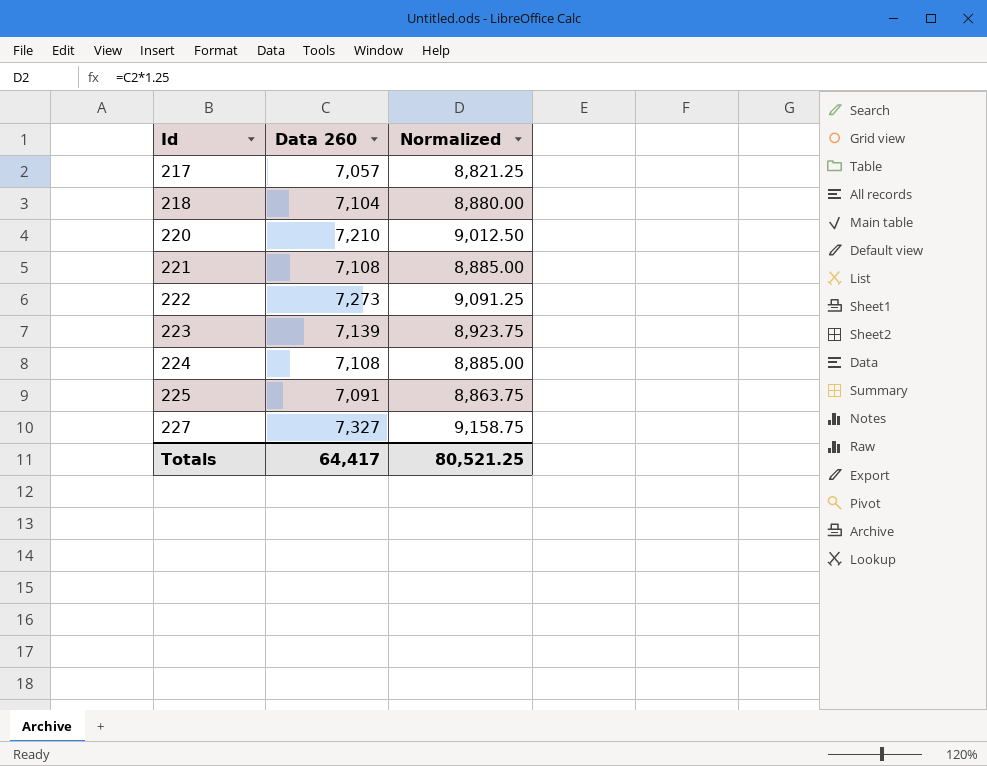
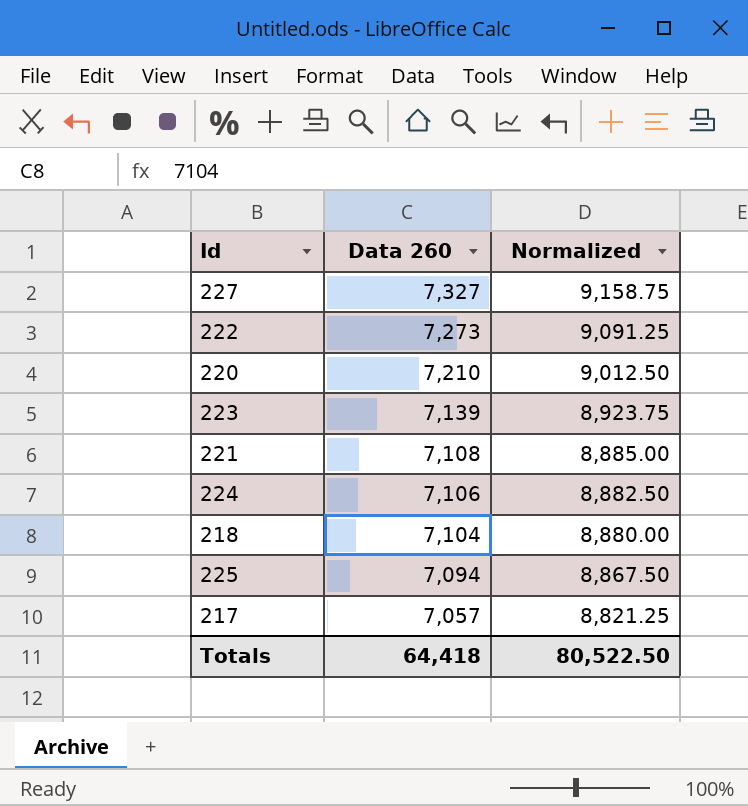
row order: Id ascending -> Data 260 descending
224 | Data 260: 7,108 -> 7,106
224 | Normalized: 8,885.00 -> 8,882.50
225 | Data 260: 7,091 -> 7,094
225 | Normalized: 8,863.75 -> 8,867.50
Totals | Data 260: 64,417 -> 64,418
Totals | Normalized: 80,521.25 -> 80,522.50

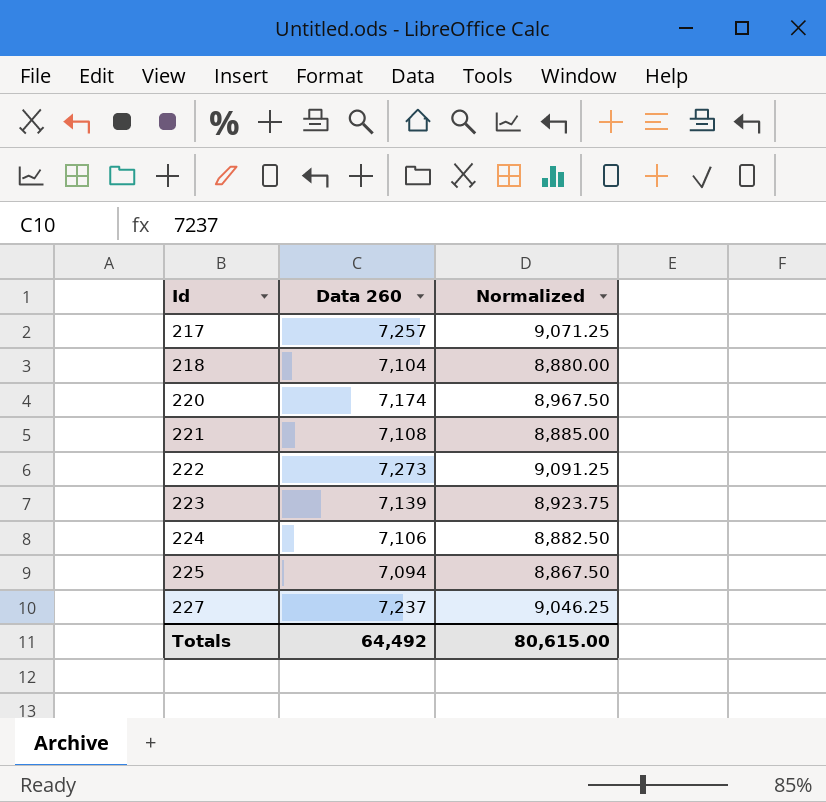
row order: Data 260 descending -> Id ascending
217 | Data 260: 7,057 -> 7,257
217 | Normalized: 8,821.25 -> 9,071.25
220 | Data 260: 7,210 -> 7,174
220 | Normalized: 9,012.50 -> 8,967.50
227 | Data 260: 7,327 -> 7,237
227 | Normalized: 9,158.75 -> 9,046.25
Totals | Data 260: 64,418 -> 64,492
Totals | Normalized: 80,522.50 -> 80,615.00

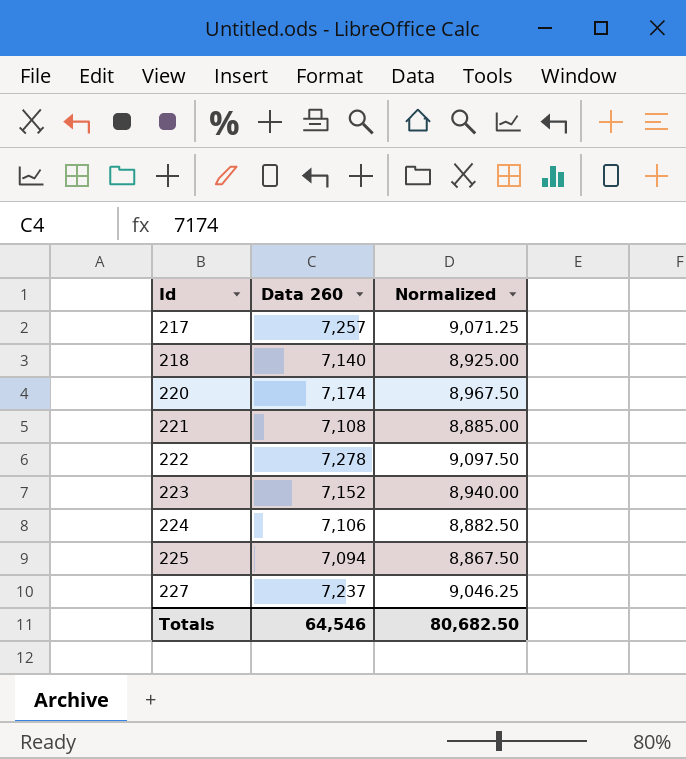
218 | Data 260: 7,104 -> 7,140
218 | Normalized: 8,880.00 -> 8,925.00
222 | Data 260: 7,273 -> 7,278
222 | Normalized: 9,091.25 -> 9,097.50
223 | Data 260: 7,139 -> 7,152
223 | Normalized: 8,923.75 -> 8,940.00
Totals | Data 260: 64,492 -> 64,546
Totals | Normalized: 80,615.00 -> 80,682.50

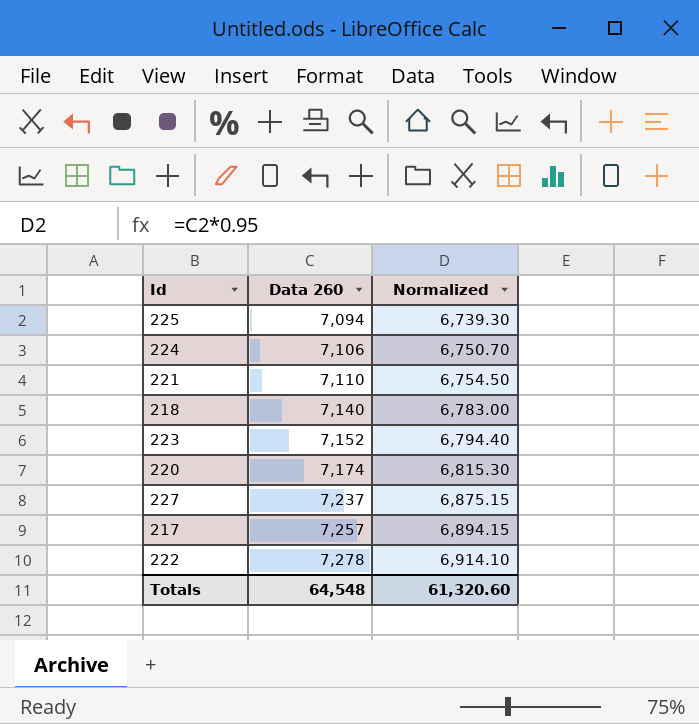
row order: Id ascending -> Data 260 ascending
column Normalized | formula: [Data 260] * 1.25 -> [Data 260] * 0.95
221 | Data 260: 7,108 -> 7,110
Totals | Data 260: 64,546 -> 64,548
Totals | Normalized: 80,682.50 -> 61,320.60

